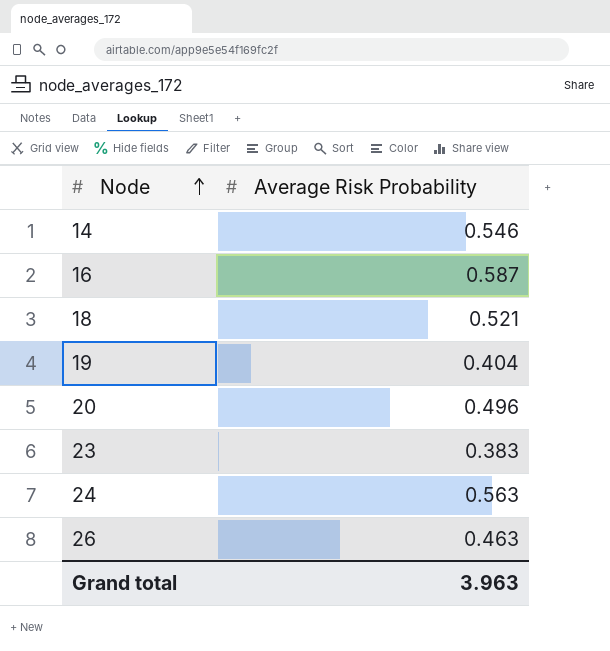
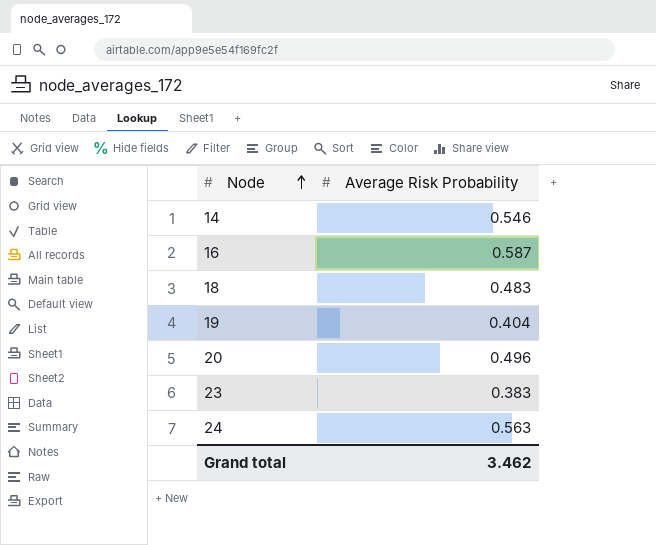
row 26: 0.463 -> none
18 | Average Risk Probability: 0.521 -> 0.483
Grand total | Average Risk Probability: 3.963 -> 3.462

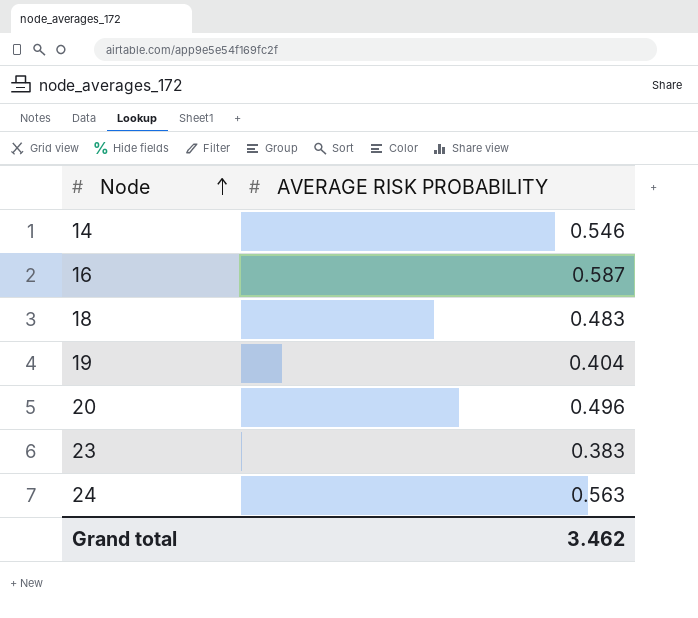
column name: Average Risk Probability -> AVERAGE RISK PROBABILITY

